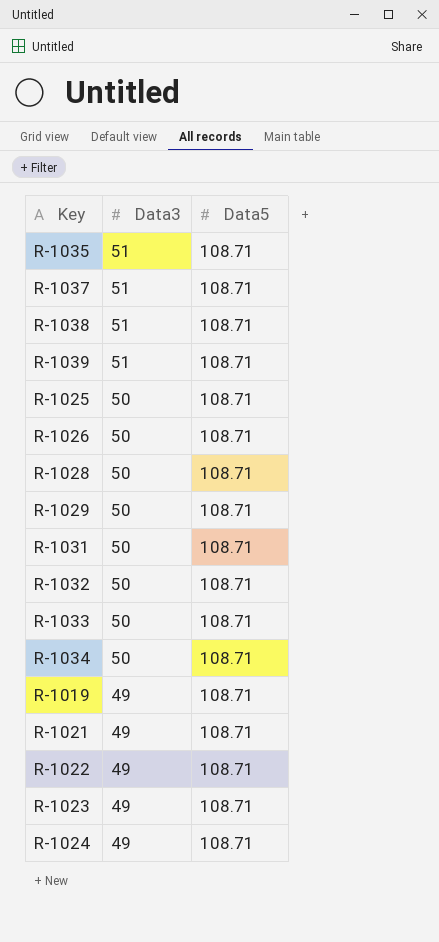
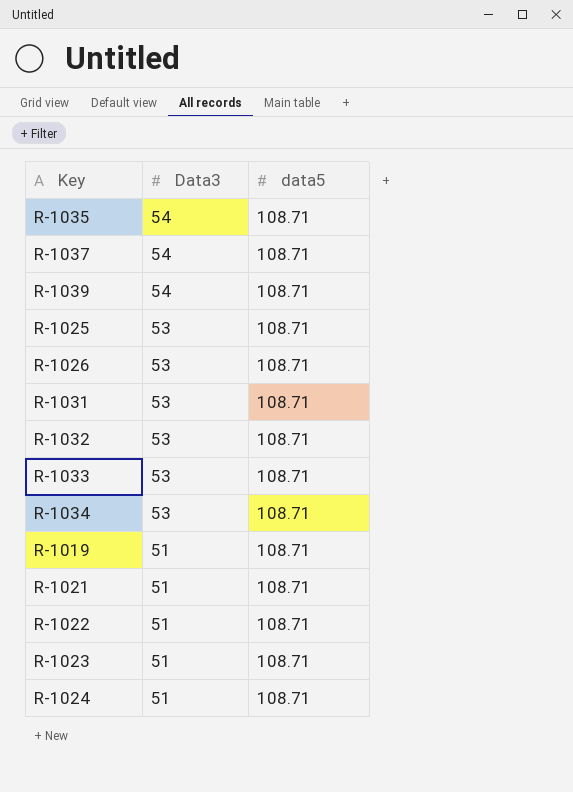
column name: Data5 -> data5
row R-1038: 51 | 108.71 -> none
row R-1028: 50 | 108.71 -> none
row R-1029: 50 | 108.71 -> none
R-1035 | Data3: 51 -> 54
R-1037 | Data3: 51 -> 54
R-1039 | Data3: 51 -> 54
R-1025 | Data3: 50 -> 53
R-1026 | Data3: 50 -> 53
R-1031 | Data3: 50 -> 53
R-1032 | Data3: 50 -> 53
R-1033 | Data3: 50 -> 53
R-1034 | Data3: 50 -> 53
R-1019 | Data3: 49 -> 51
R-1021 | Data3: 49 -> 51
R-1022 | Data3: 49 -> 51
R-1023 | Data3: 49 -> 51
R-1024 | Data3: 49 -> 51

